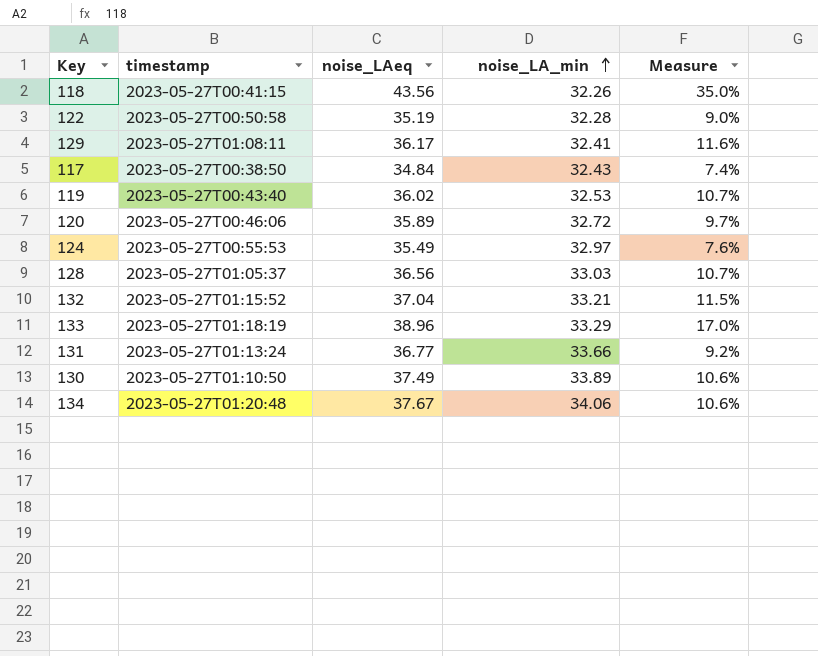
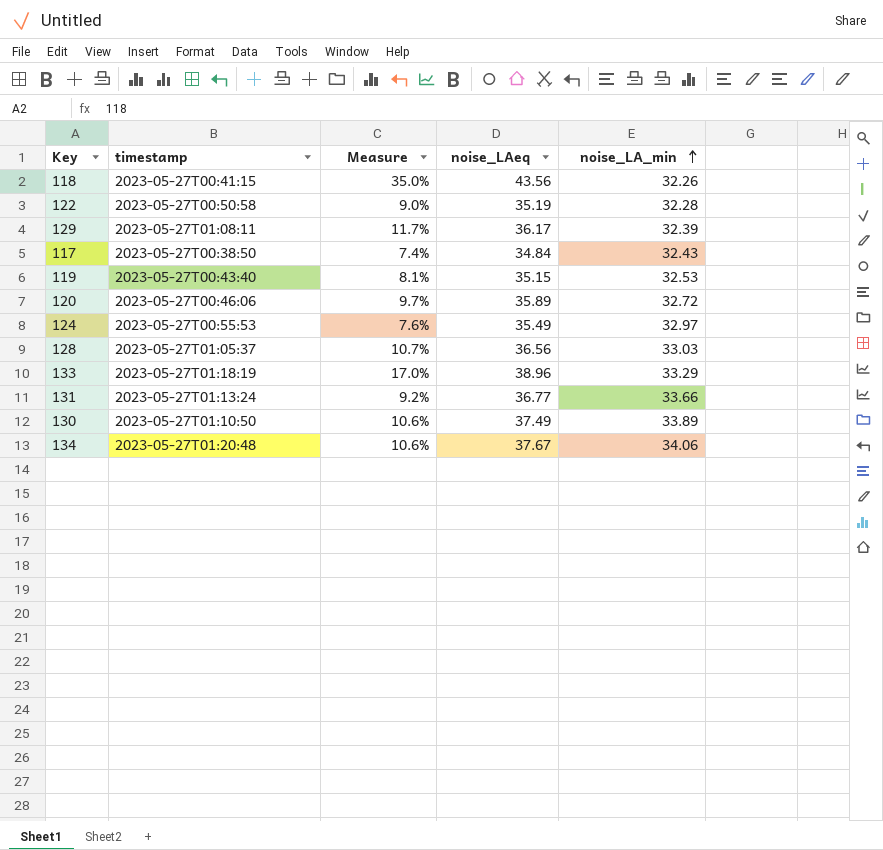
column Measure | position: 5 -> 3
row 132: 2023-05-27T01:15:52 | 37.04 | 33.21 | 11.5% -> none
129 | Measure: 11.6% -> 11.7%
129 | noise_LA_min: 32.41 -> 32.39
119 | Measure: 10.7% -> 8.1%
119 | noise_LAeq: 36.02 -> 35.15

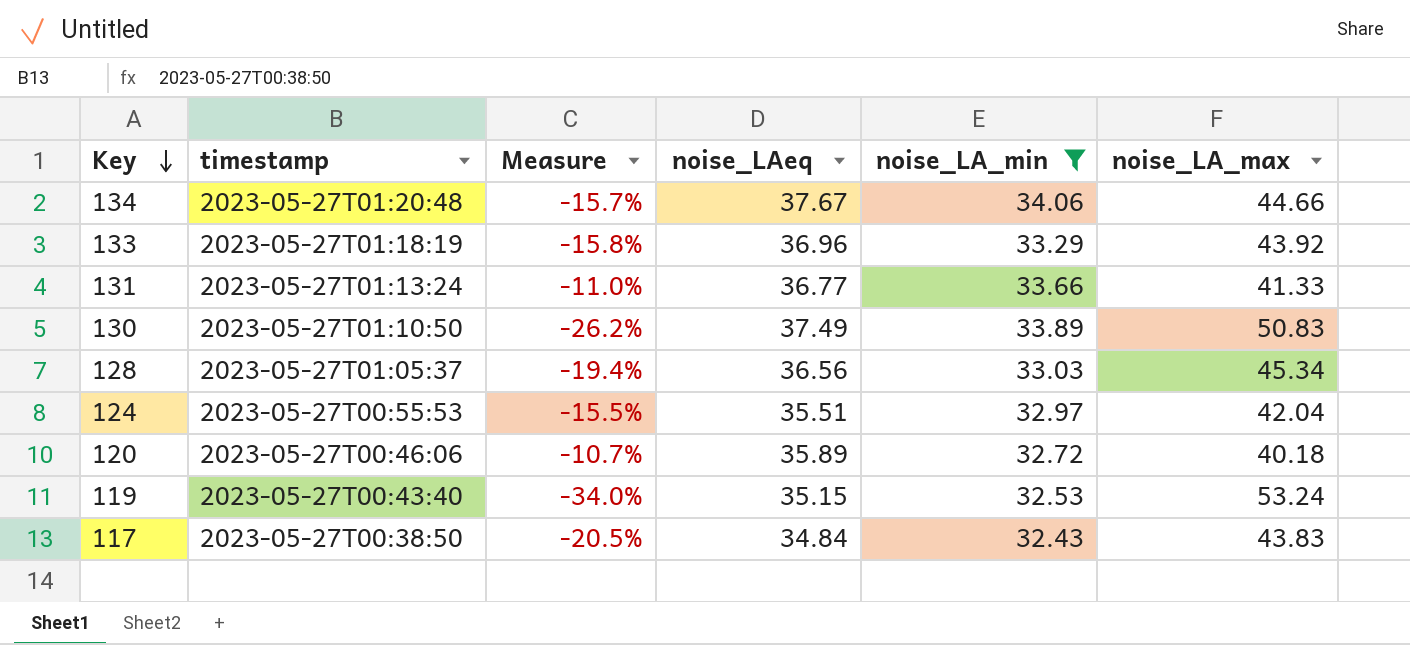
filter: none -> noise_LA_min >= 32.43
row order: noise_LA_min ascending -> Key descending
column Measure | formula: ([noise_LAeq] - [noise_LA_min]) / [noise_LA_min] -> ([noise_LAeq] - [noise_LA_max]) / [noise_LA_max]
column noise_LA_max | position: none -> 6
133 | noise_LAeq: 38.96 -> 36.96
124 | noise_LAeq: 35.49 -> 35.51

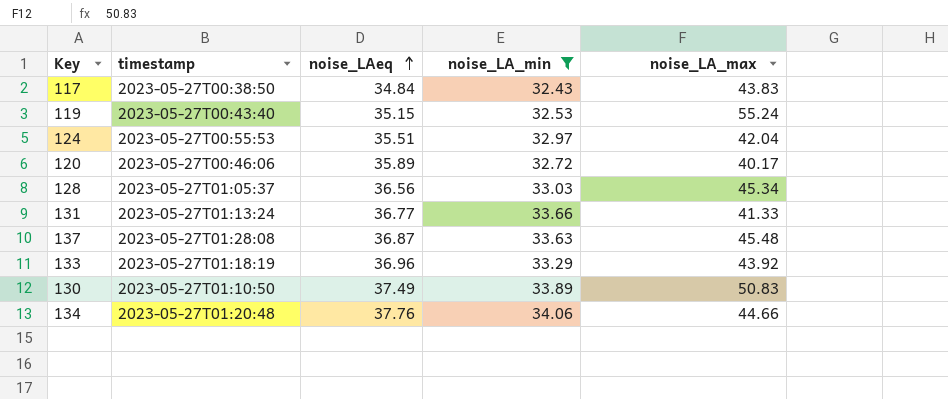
row order: Key descending -> noise_LAeq ascending
column Measure | formula: ([noise_LAeq] - [noise_LA_max]) / [noise_LA_max] -> none
119 | noise_LA_max: 53.24 -> 55.24
120 | noise_LA_max: 40.18 -> 40.17
row 137: none -> 2023-05-27T01:28:08 | 36.87 | 33.63 | 45.48
134 | noise_LAeq: 37.67 -> 37.76

